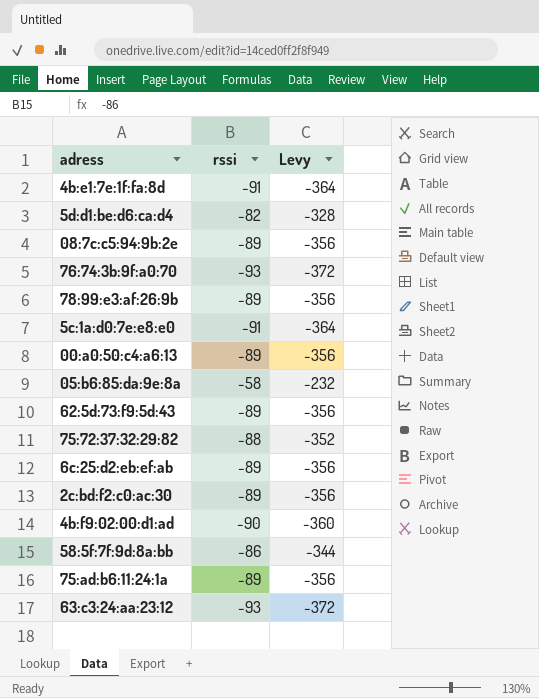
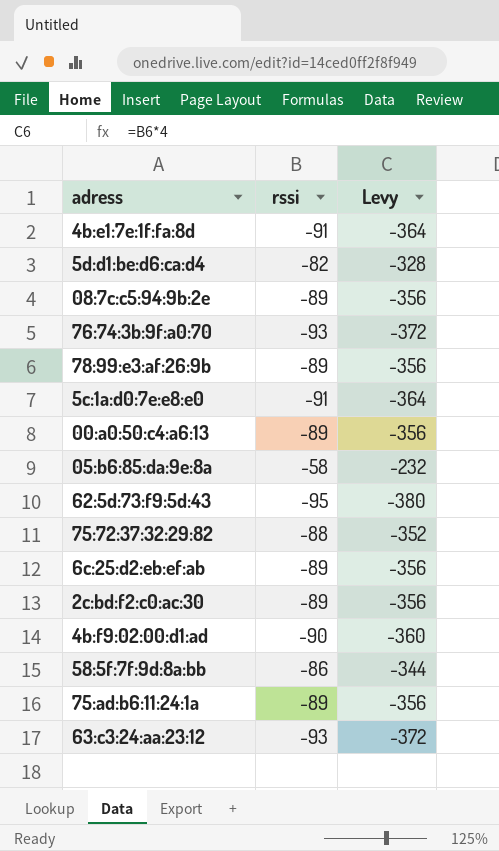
62:5d:73:f9:5d:43 | rssi: -89 -> -95
62:5d:73:f9:5d:43 | Levy: -356 -> -380

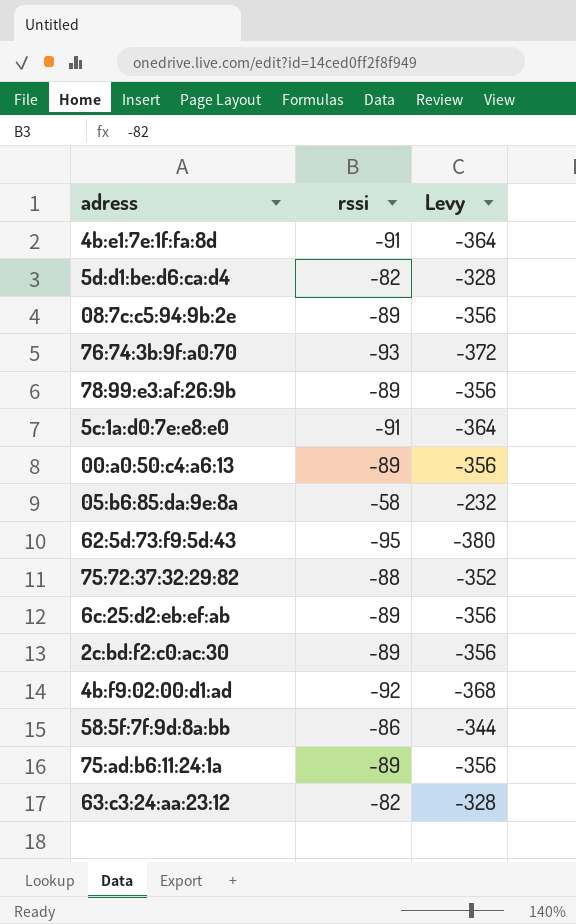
4b:f9:02:00:d1:ad | rssi: -90 -> -92
4b:f9:02:00:d1:ad | Levy: -360 -> -368
63:c3:24:aa:23:12 | rssi: -93 -> -82
63:c3:24:aa:23:12 | Levy: -372 -> -328

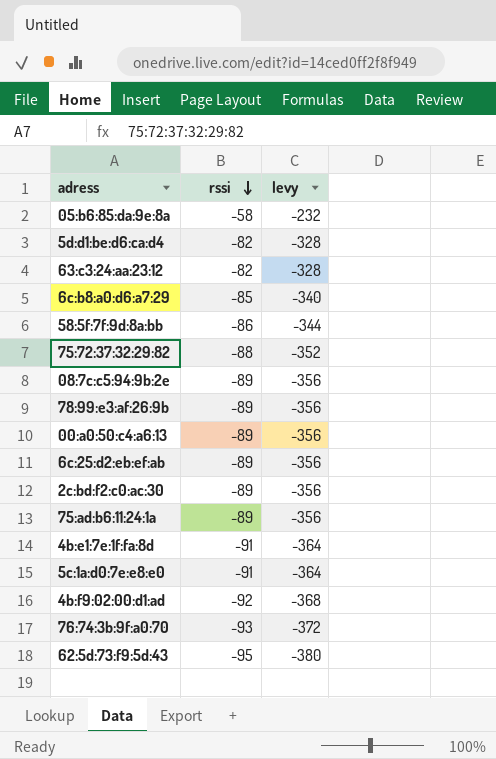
row order: none -> rssi descending
column name: Levy -> levy
row 6c:b8:a0:d6:a7:29: none -> -85 | -340

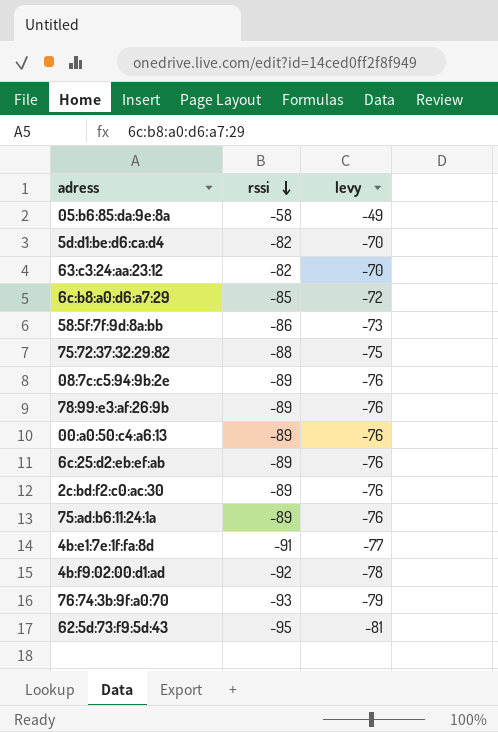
column levy | formula: [rssi] * 4 -> [rssi] * 0.85
row 5c:1a:d0:7e:e8:e0: -91 | -364 -> none

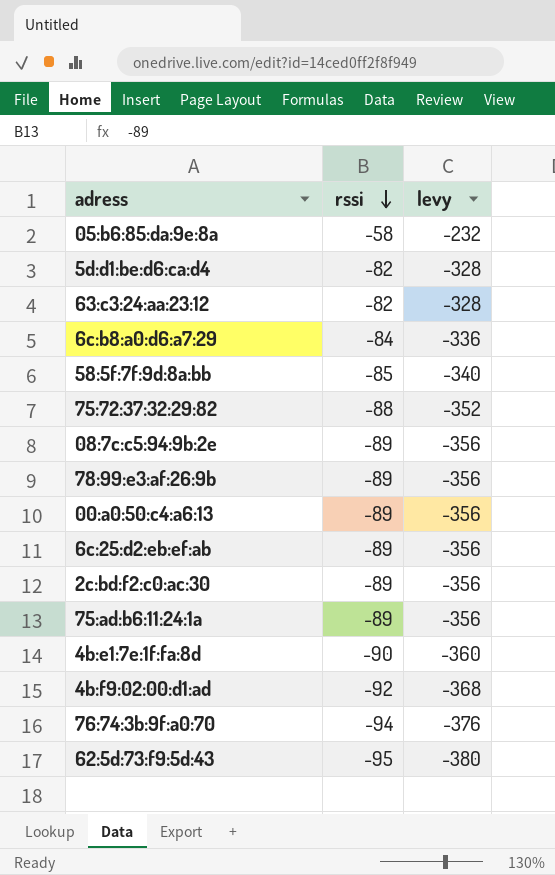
column levy | formula: [rssi] * 0.85 -> [rssi] * 4
6c:b8:a0:d6:a7:29 | rssi: -85 -> -84
58:5f:7f:9d:8a:bb | rssi: -86 -> -85
4b:e1:7e:1f:fa:8d | rssi: -91 -> -90
76:74:3b:9f:a0:70 | rssi: -93 -> -94

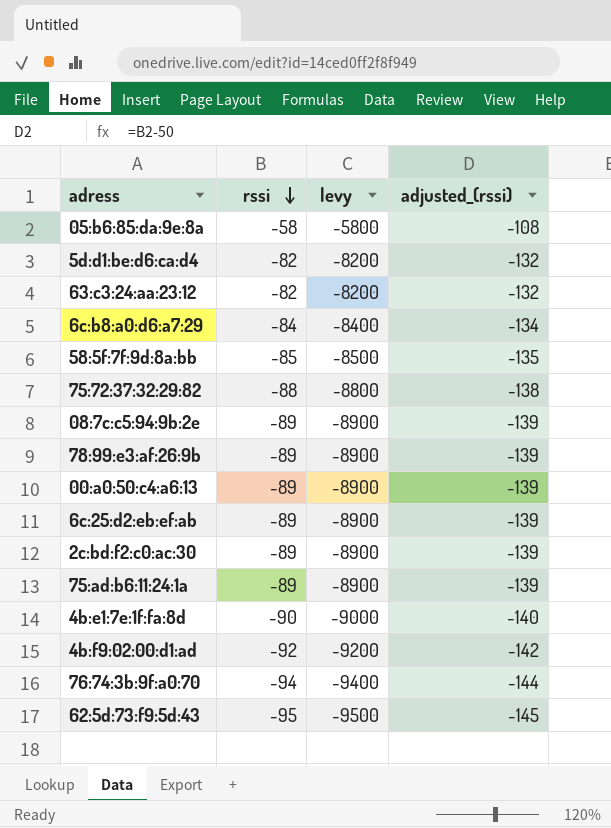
column levy | formula: [rssi] * 4 -> [rssi] * 100
column adjusted_(rssi) | formula: none -> [rssi] - 50

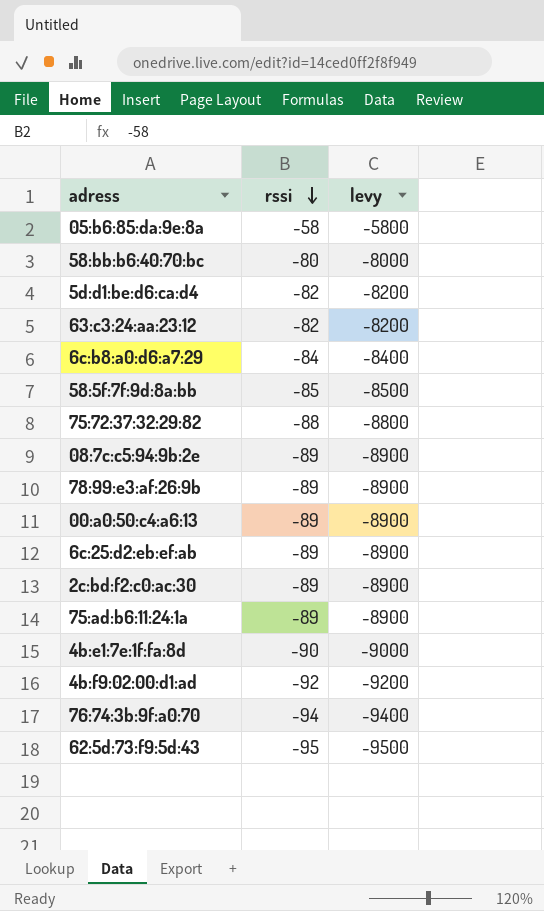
column adjusted_(rssi) | formula: [rssi] - 50 -> none
row 58:bb:b6:40:70:bc: none -> -80 | -8000

